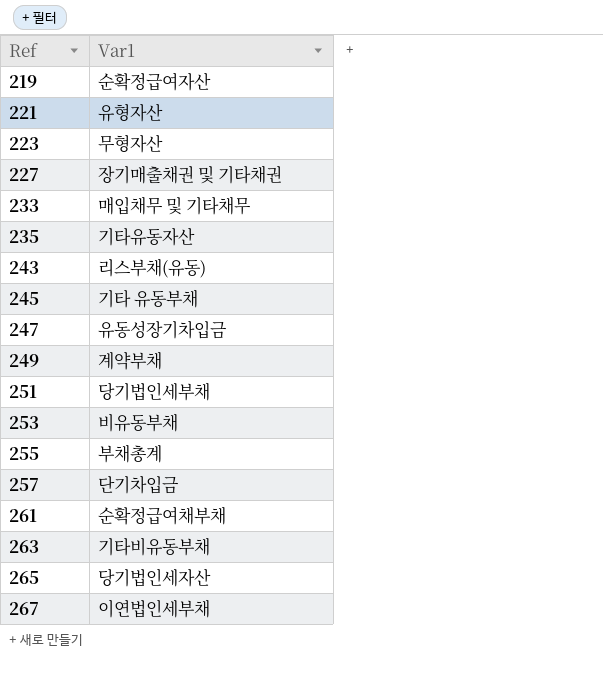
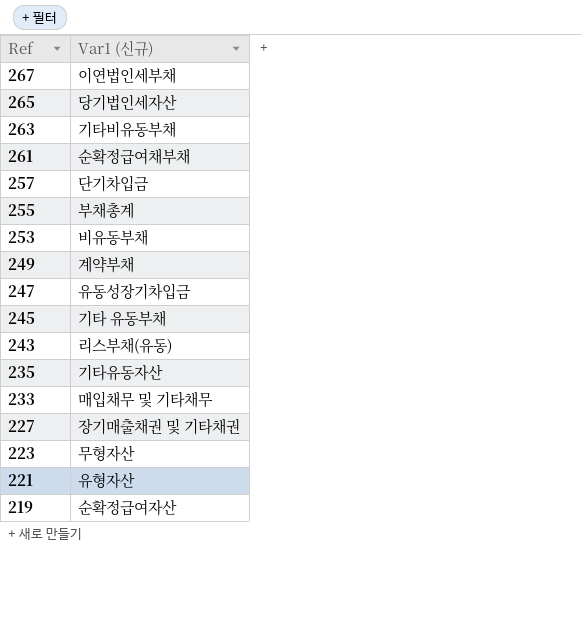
row order: Ref ascending -> Ref descending
column name: Var1 -> Var1 (신규)
row 251: 당기법인세부채 -> none

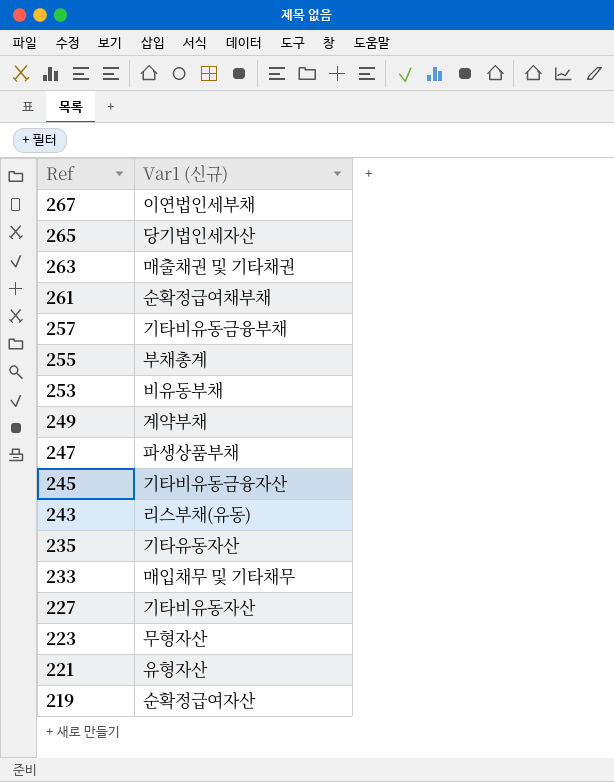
263 | Var1 (신규): 기타비유동부채 -> 매출채권 및 기타채권
257 | Var1 (신규): 단기차입금 -> 기타비유동금융부채
247 | Var1 (신규): 유동성장기차입금 -> 파생상품부채
245 | Var1 (신규): 기타 유동부채 -> 기타비유동금융자산
227 | Var1 (신규): 장기매출채권 및 기타채권 -> 기타비유동자산

